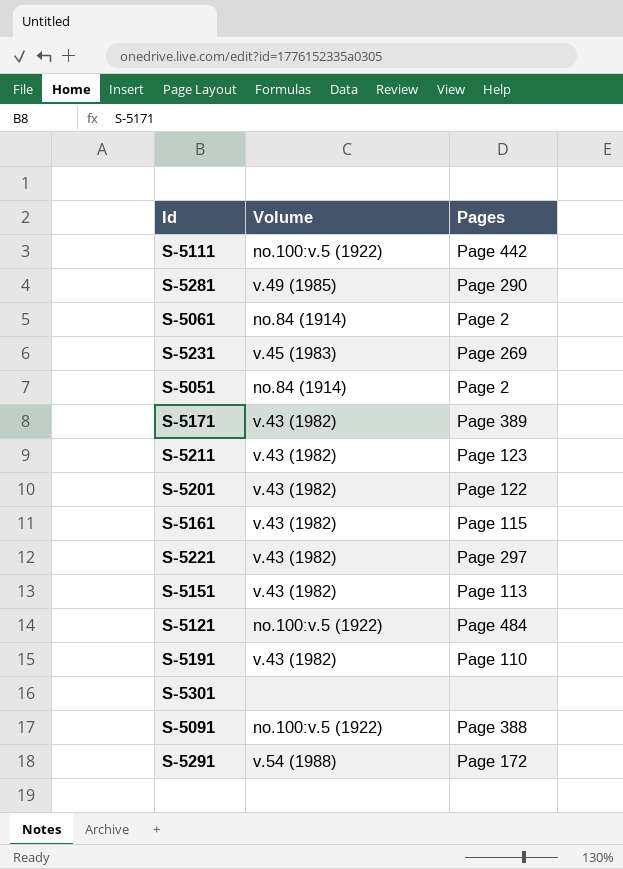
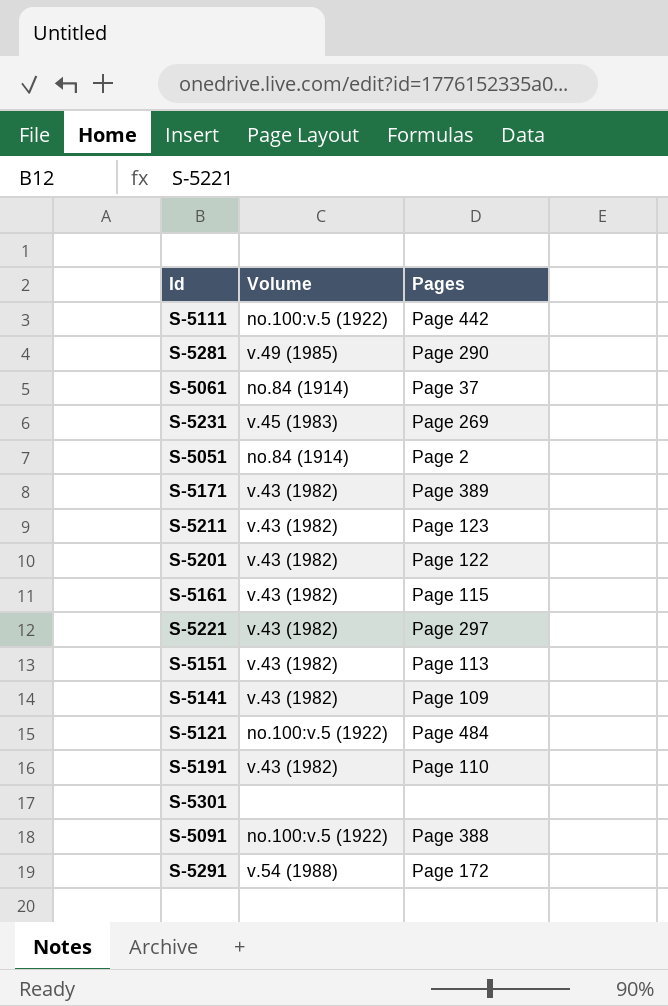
S-5061 | Pages: Page 2 -> Page 37
row S-5141: none -> v.43 (1982) | Page 109

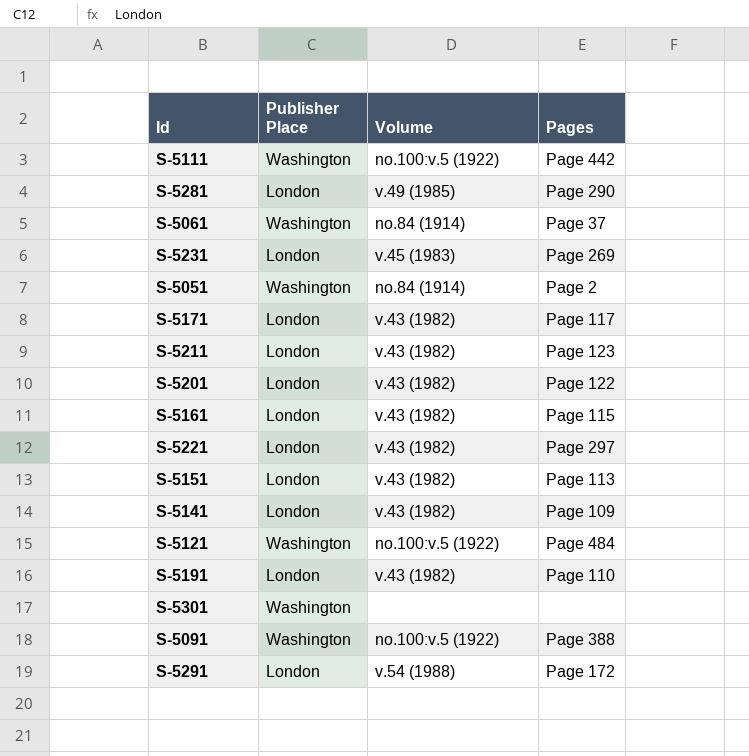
column Publisher Place | position: none -> 2
S-5171 | Pages: Page 389 -> Page 117

